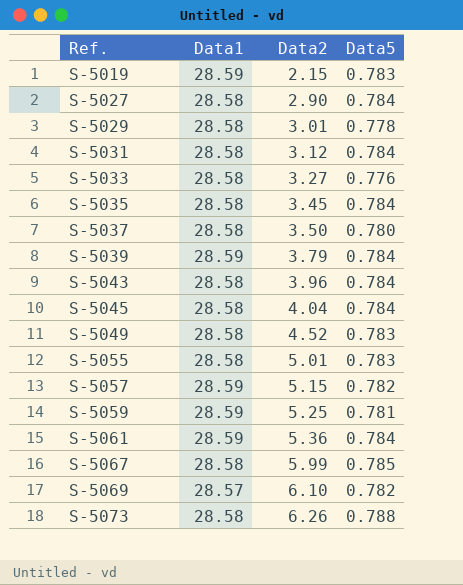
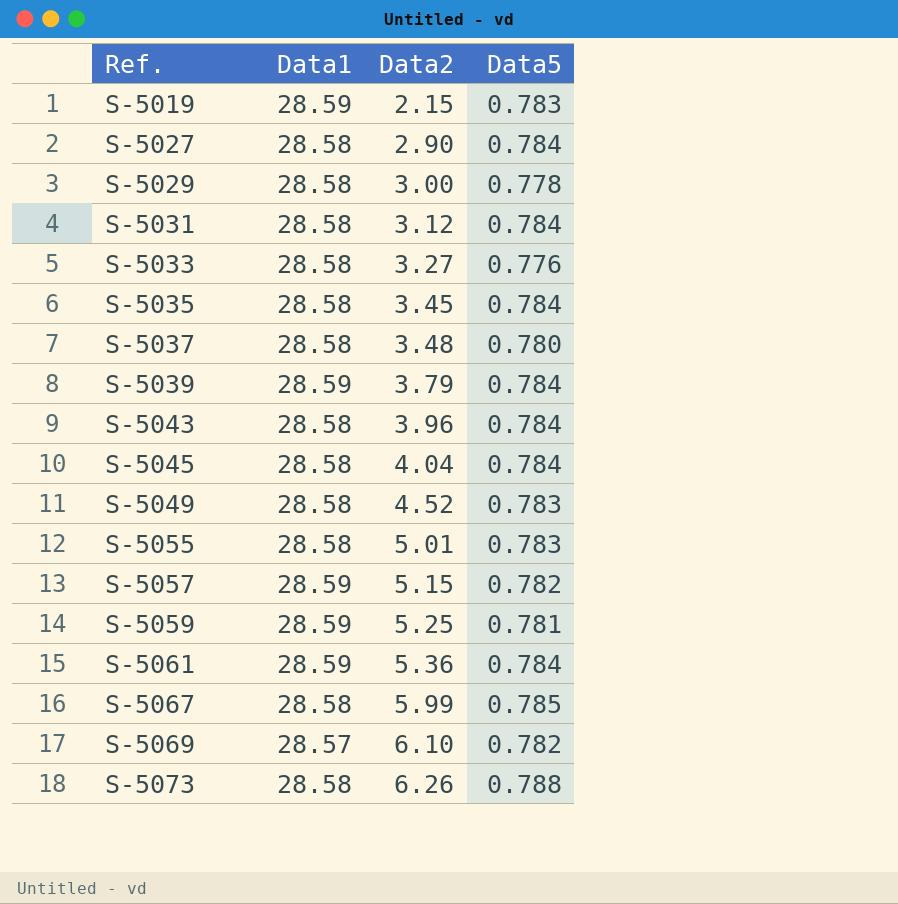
S-5029 | Data2: 3.01 -> 3.00
S-5037 | Data2: 3.50 -> 3.48

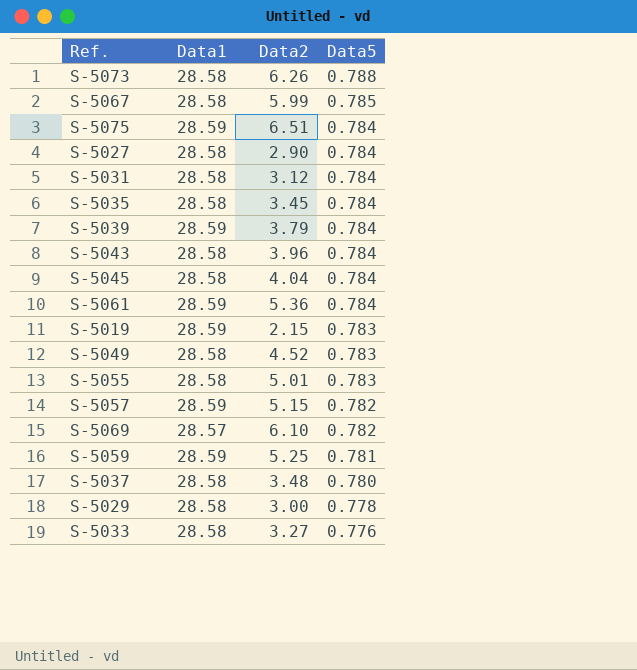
row order: Ref. ascending -> Data5 descending
row S-5075: none -> 28.59 | 6.51 | 0.784

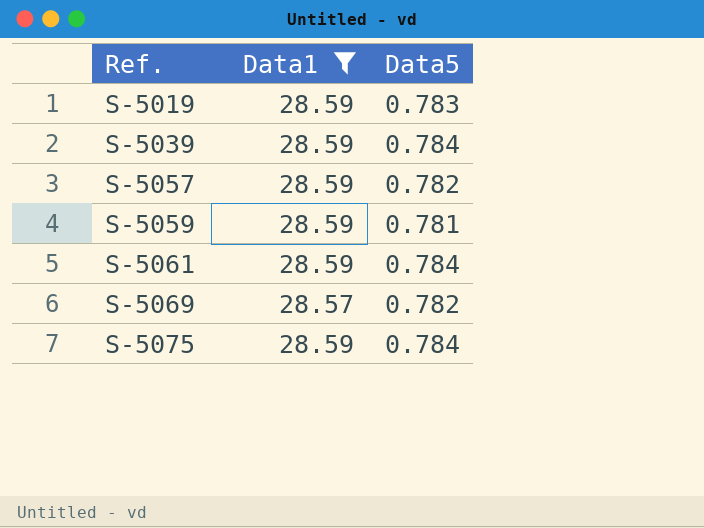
filter: none -> Data1 != 28.58
row order: Data5 descending -> Ref. ascending
column Data2 | position: 3 -> none

